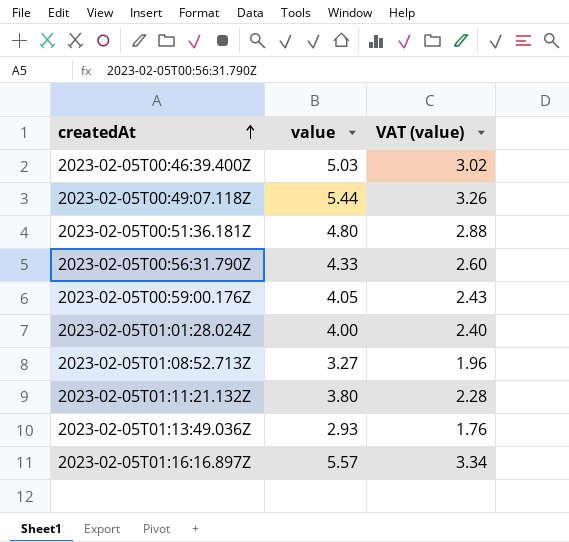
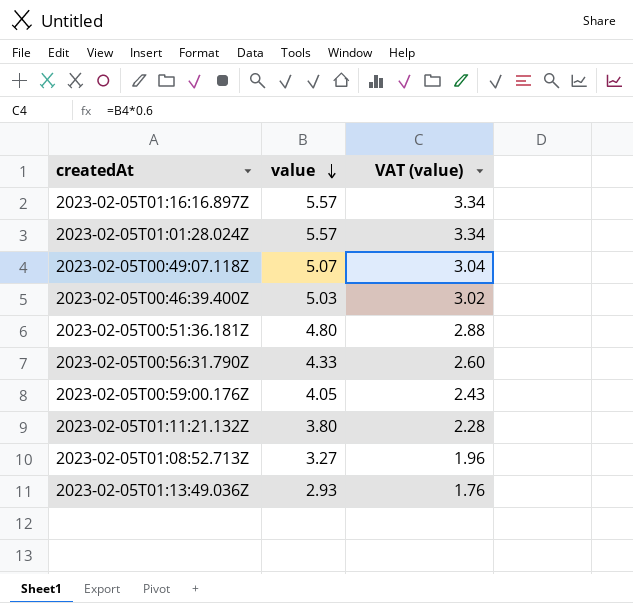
row order: createdAt ascending -> value descending
2023-02-05T01:01:28.024Z | value: 4.00 -> 5.57
2023-02-05T01:01:28.024Z | VAT (value): 2.40 -> 3.34
2023-02-05T00:49:07.118Z | value: 5.44 -> 5.07
2023-02-05T00:49:07.118Z | VAT (value): 3.26 -> 3.04

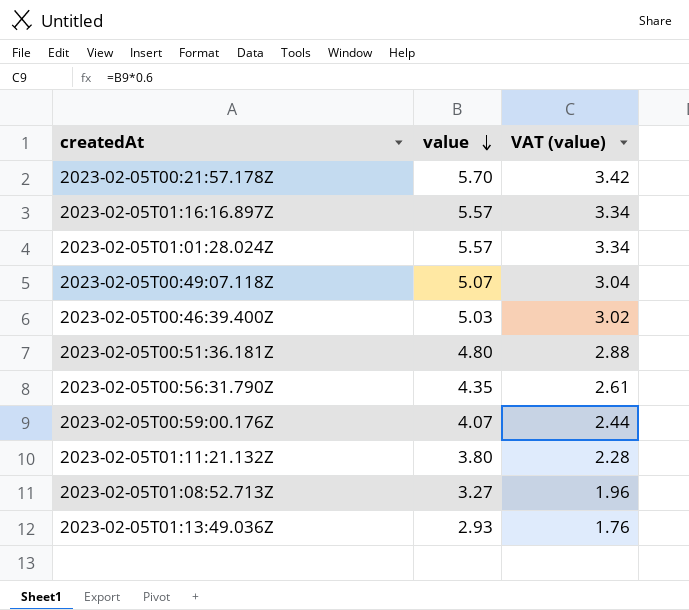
row 2023-02-05T00:21:57.178Z: none -> 5.70 | 3.42
2023-02-05T00:56:31.790Z | value: 4.33 -> 4.35
2023-02-05T00:56:31.790Z | VAT (value): 2.60 -> 2.61
2023-02-05T00:59:00.176Z | value: 4.05 -> 4.07
2023-02-05T00:59:00.176Z | VAT (value): 2.43 -> 2.44

